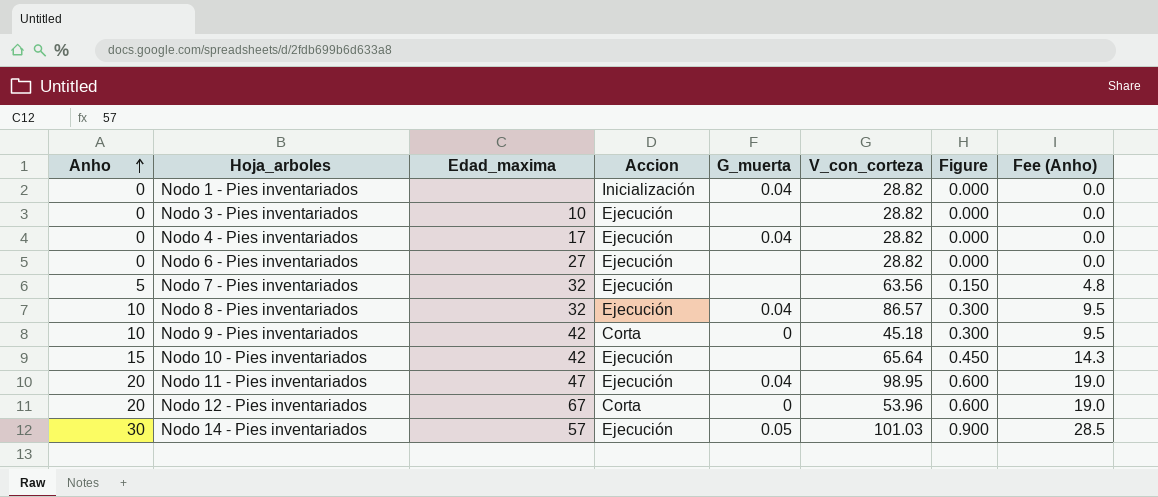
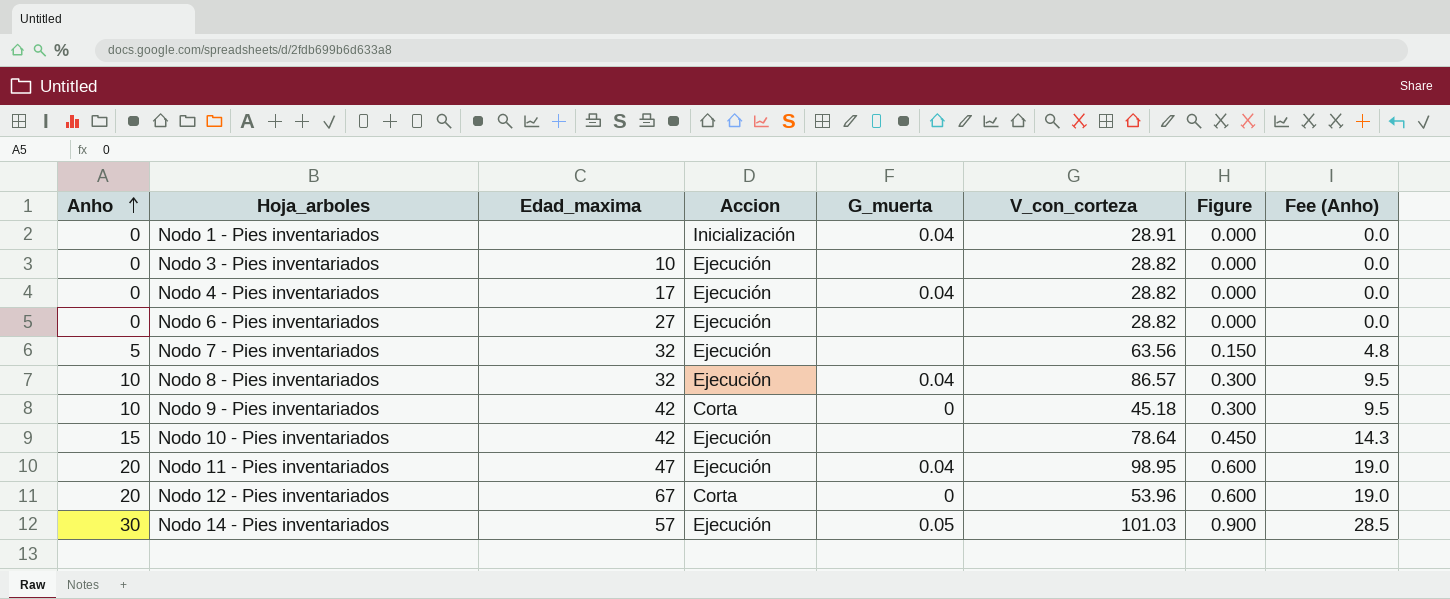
Nodo 1 - Pies inventariados | V_con_corteza: 28.82 -> 28.91
Nodo 10 - Pies inventariados | V_con_corteza: 65.64 -> 78.64

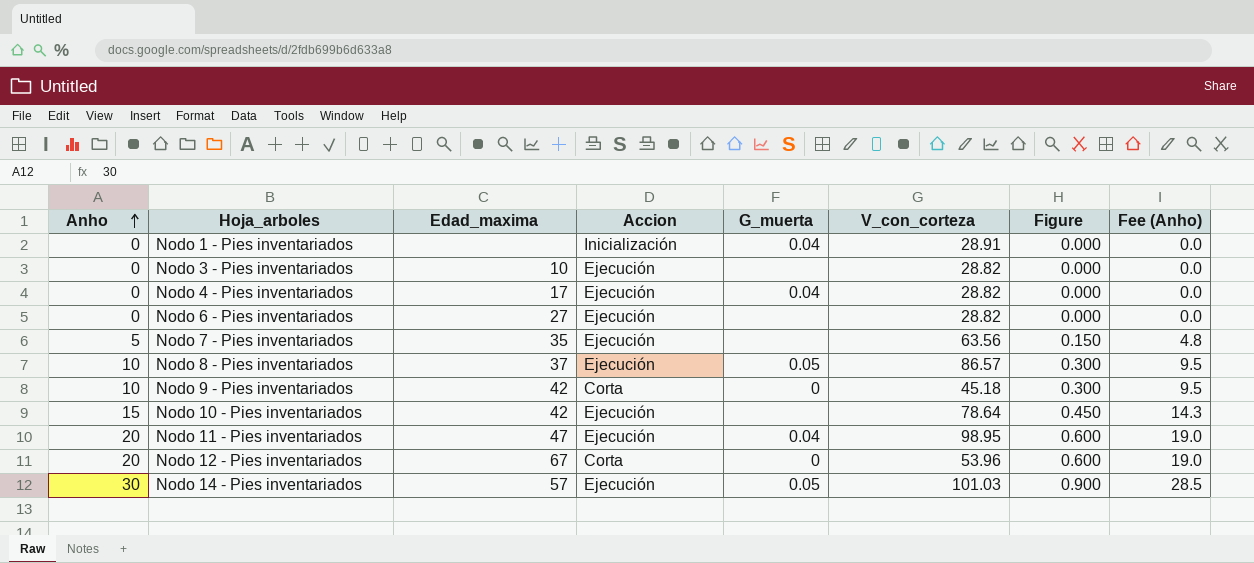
Nodo 7 - Pies inventariados | Edad_maxima: 32 -> 35
Nodo 8 - Pies inventariados | Edad_maxima: 32 -> 37
Nodo 8 - Pies inventariados | G_muerta: 0.04 -> 0.05

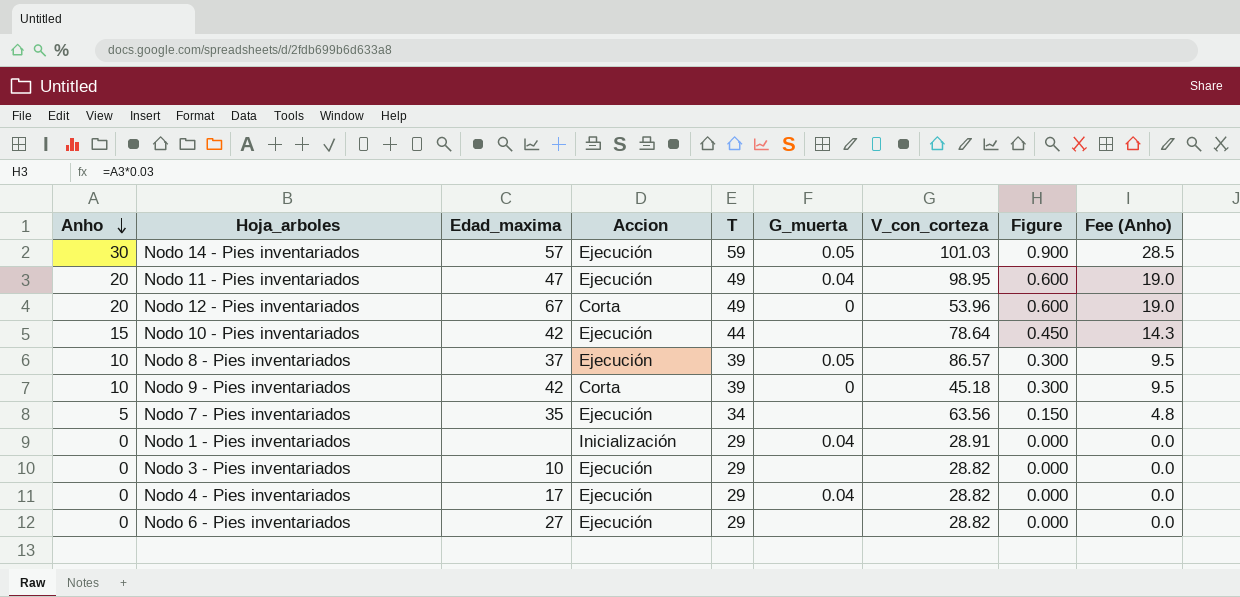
row order: Anho ascending -> Anho descending
column T | position: none -> 5

